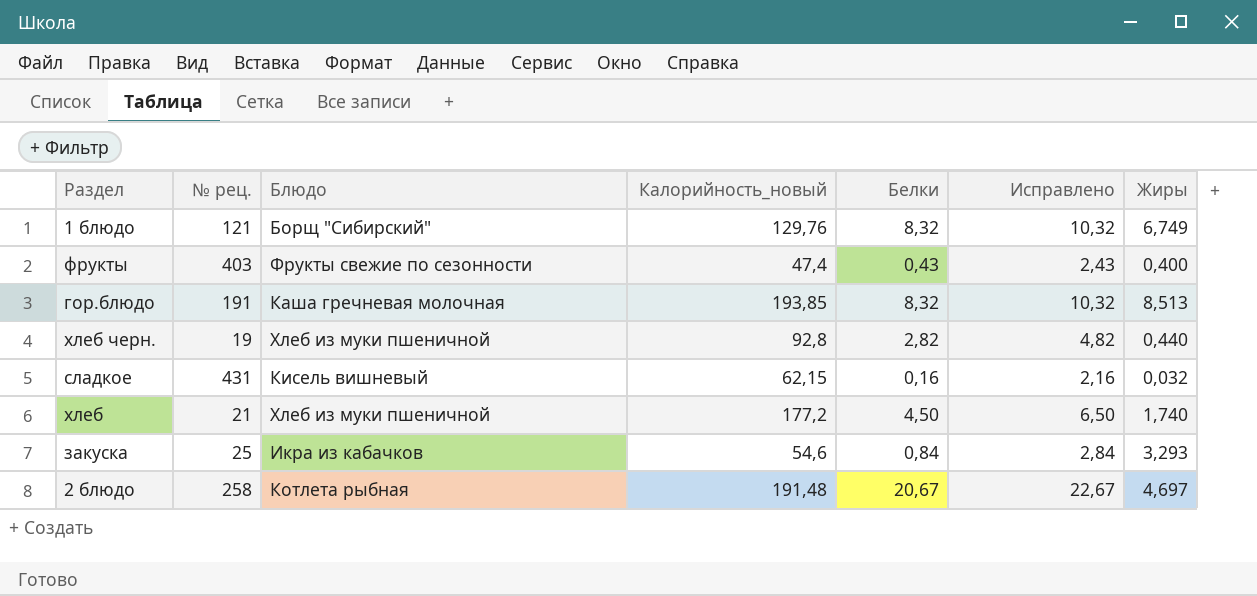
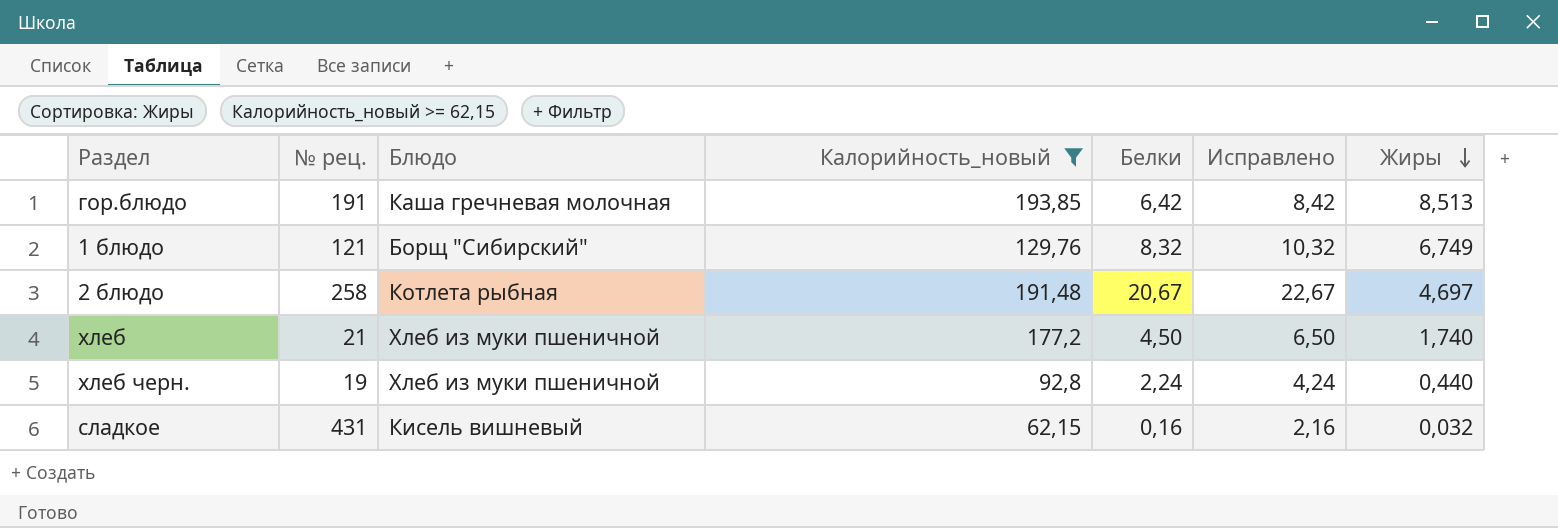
filter: none -> Калорийность_новый >= 62,15
row order: none -> Жиры descending
гор.блюдо | Белки: 8,32 -> 6,42
гор.блюдо | Исправлено: 10,32 -> 8,42
хлеб черн. | Белки: 2,82 -> 2,24
хлеб черн. | Исправлено: 4,82 -> 4,24

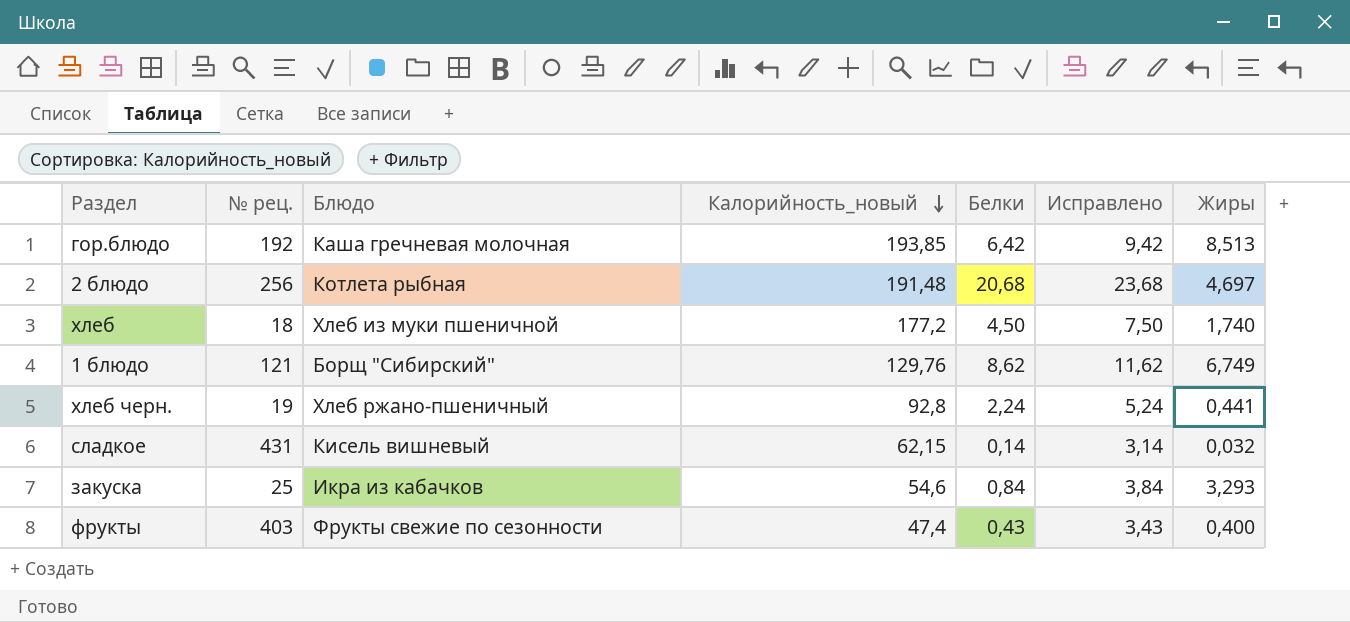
filter: Калорийность_новый >= 62,15 -> none
row order: Жиры descending -> Калорийность_новый descending
column Исправлено | formula: [Белки] + 2 -> [Белки] + 3
гор.блюдо | № рец.: 191 -> 192
2 блюдо | № рец.: 258 -> 256
2 блюдо | Белки: 20,67 -> 20,68
хлеб | № рец.: 21 -> 18
1 блюдо | Белки: 8,32 -> 8,62
хлеб черн. | Блюдо: Хлеб из муки пшеничной -> Хлеб ржано-пшеничный
хлеб черн. | Жиры: 0,440 -> 0,441
сладкое | Белки: 0,16 -> 0,14

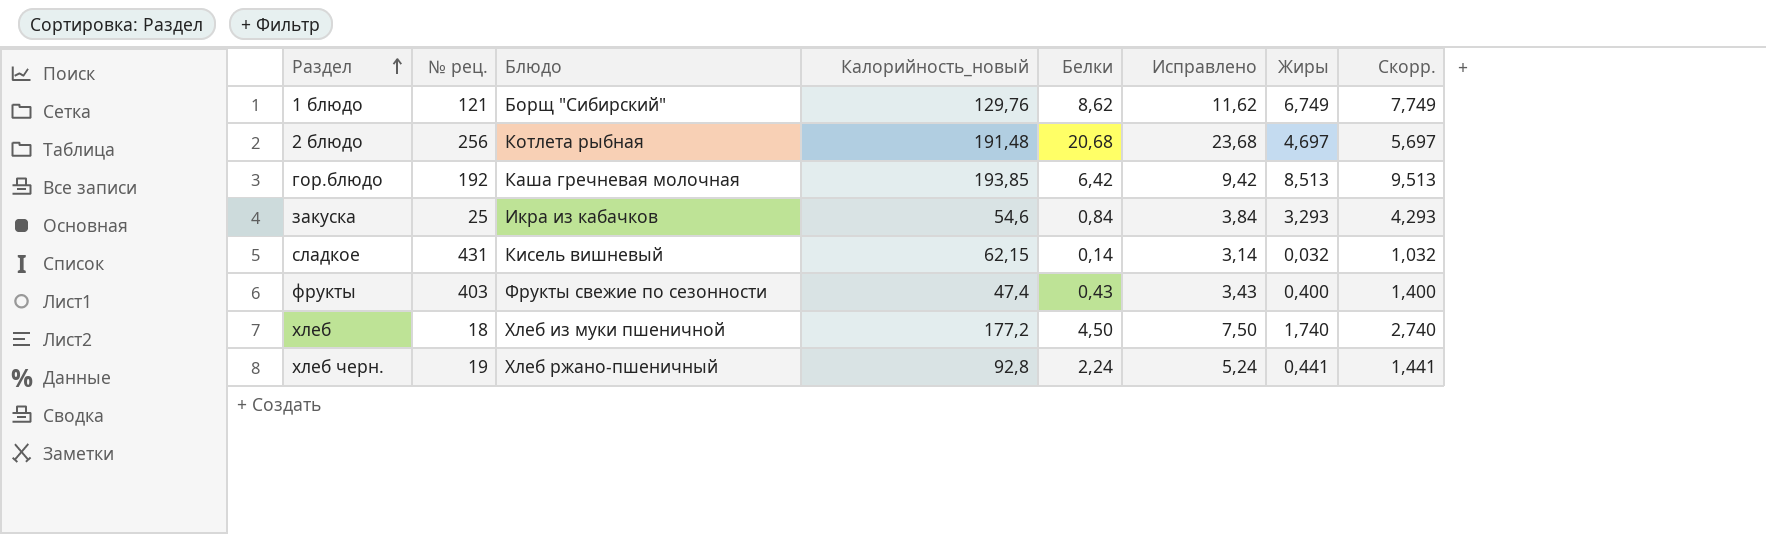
row order: Калорийность_новый descending -> Раздел ascending
column Скорр. | formula: none -> [Жиры] + 1

